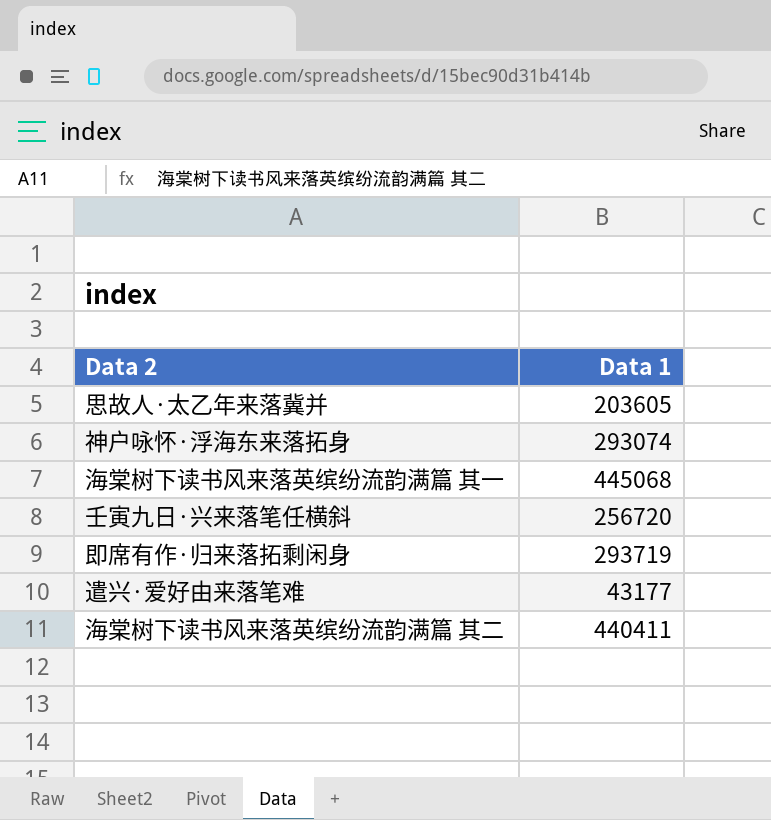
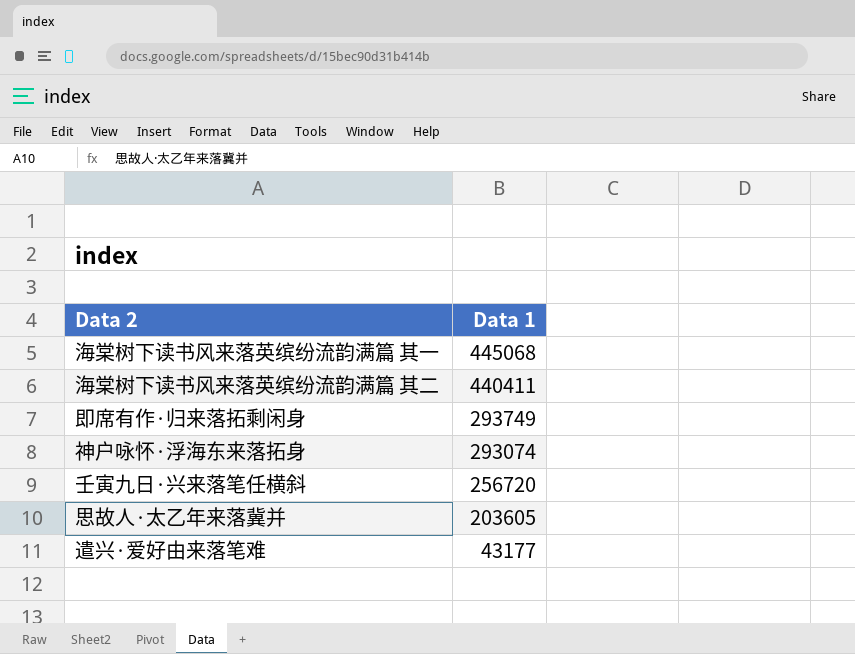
row order: none -> Data 1 descending
即席有作·归来落拓剩闲身 | Data 1: 293719 -> 293749

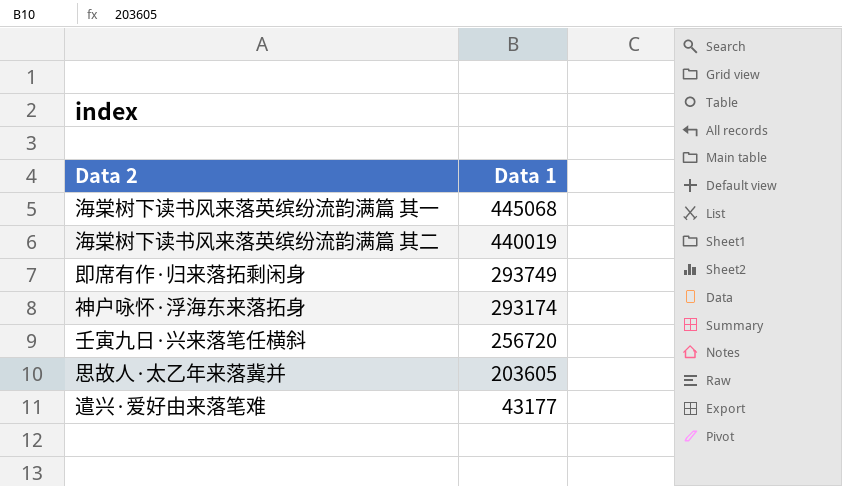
海棠树下读书风来落英缤纷流韵满篇 其二 | Data 1: 440411 -> 440019
神户咏怀·浮海东来落拓身 | Data 1: 293074 -> 293174

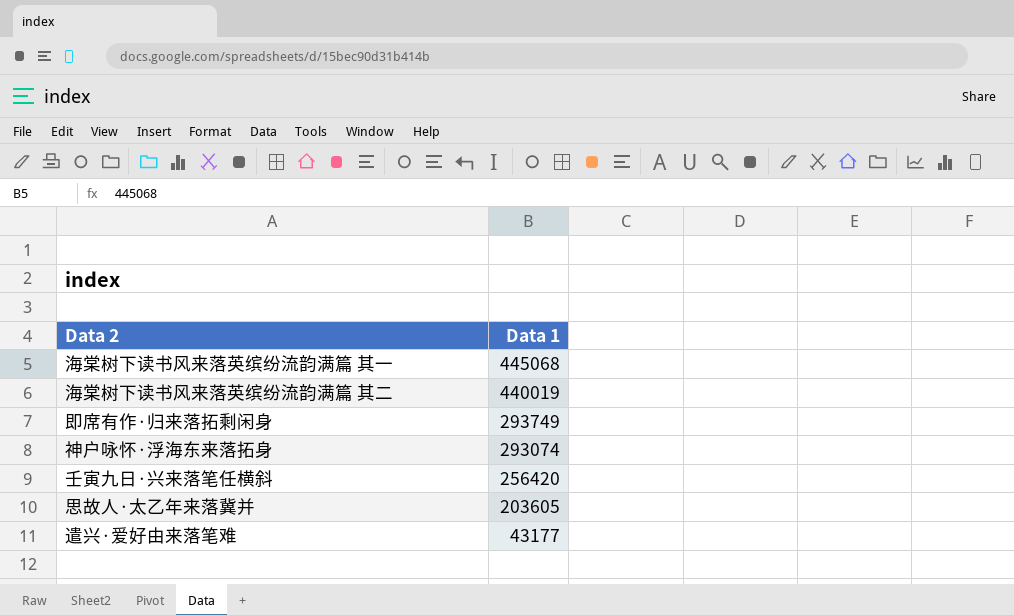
神户咏怀·浮海东来落拓身 | Data 1: 293174 -> 293074
壬寅九日·兴来落笔任横斜 | Data 1: 256720 -> 256420

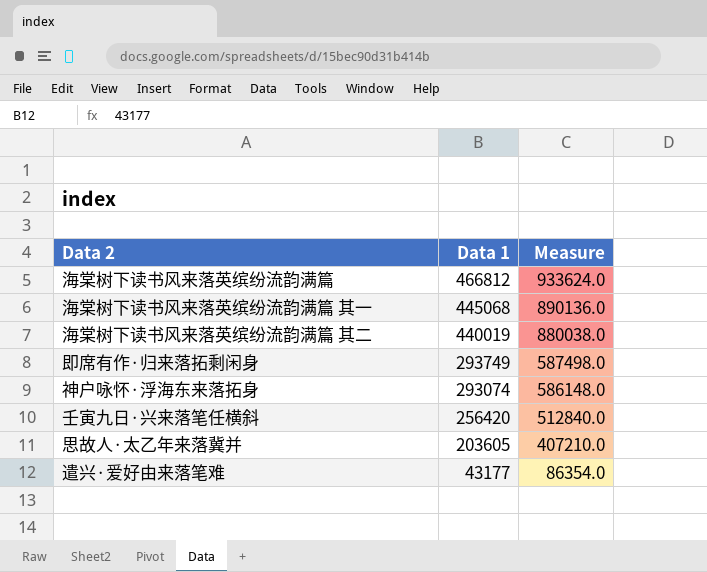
column Measure | formula: none -> [Data 1] * 2
row 海棠树下读书风来落英缤纷流韵满篇: none -> 466812 | 933624.0

